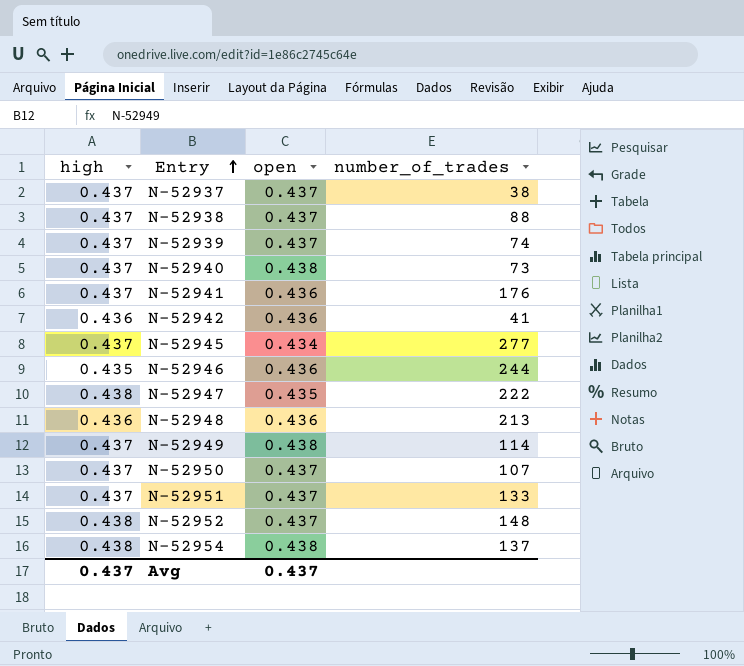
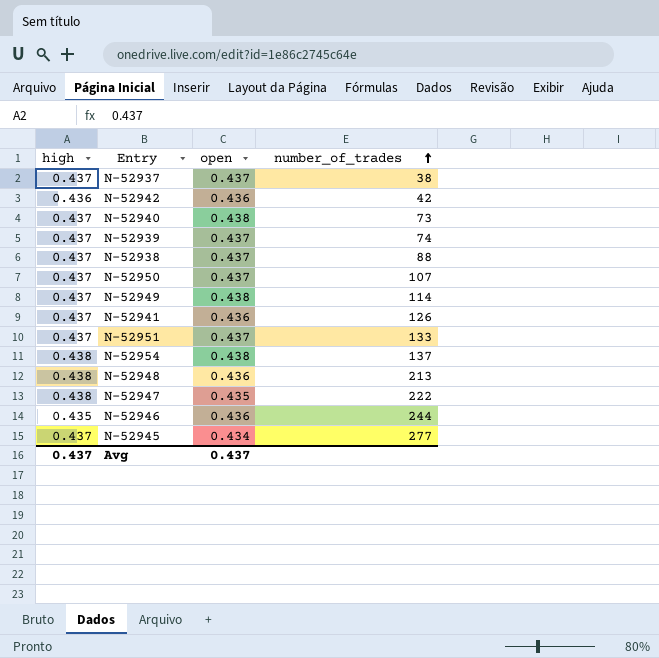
row order: Entry ascending -> number_of_trades ascending
row N-52952: 0.438 | 0.437 | 148 -> none
N-52942 | number_of_trades: 41 -> 42
N-52941 | number_of_trades: 176 -> 126
N-52948 | high: 0.436 -> 0.438

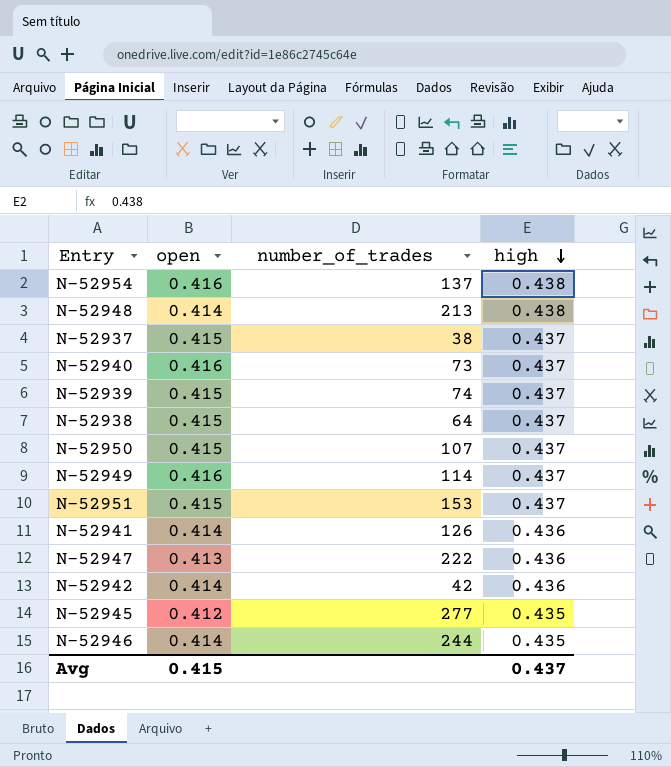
row order: number_of_trades ascending -> high descending
column high | position: 1 -> 4
N-52954 | open: 0.438 -> 0.416
N-52948 | open: 0.436 -> 0.414
N-52937 | open: 0.437 -> 0.415
N-52940 | open: 0.438 -> 0.416
N-52939 | open: 0.437 -> 0.415
N-52938 | open: 0.437 -> 0.415
N-52938 | number_of_trades: 88 -> 64
N-52950 | open: 0.437 -> 0.415
N-52949 | open: 0.438 -> 0.416
N-52951 | open: 0.437 -> 0.415
N-52951 | number_of_trades: 133 -> 153
N-52941 | open: 0.436 -> 0.414
N-52941 | high: 0.437 -> 0.436
N-52947 | open: 0.435 -> 0.413
N-52947 | high: 0.438 -> 0.436
N-52942 | open: 0.436 -> 0.414
N-52945 | open: 0.434 -> 0.412
N-52945 | high: 0.437 -> 0.435
N-52946 | open: 0.436 -> 0.414
Avg | open: 0.437 -> 0.415

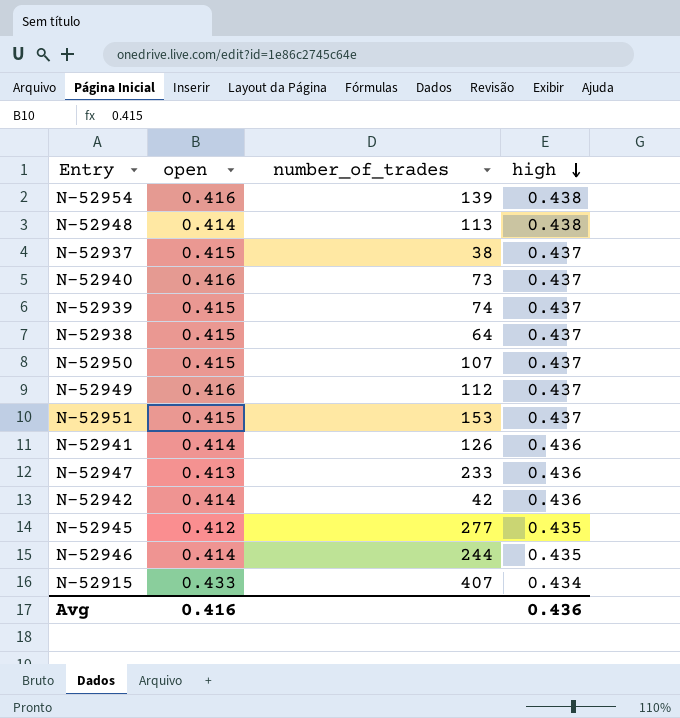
N-52954 | number_of_trades: 137 -> 139
N-52948 | number_of_trades: 213 -> 113
N-52949 | number_of_trades: 114 -> 112
N-52947 | number_of_trades: 222 -> 233
row N-52915: none -> 0.433 | 407 | 0.434
Avg | open: 0.415 -> 0.416
Avg | high: 0.437 -> 0.436

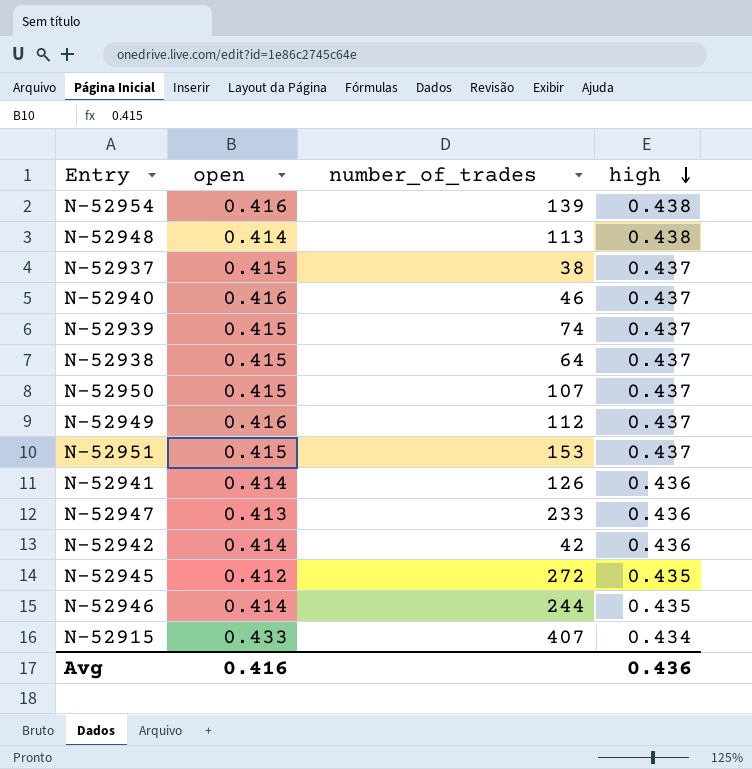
N-52940 | number_of_trades: 73 -> 46
N-52945 | number_of_trades: 277 -> 272

